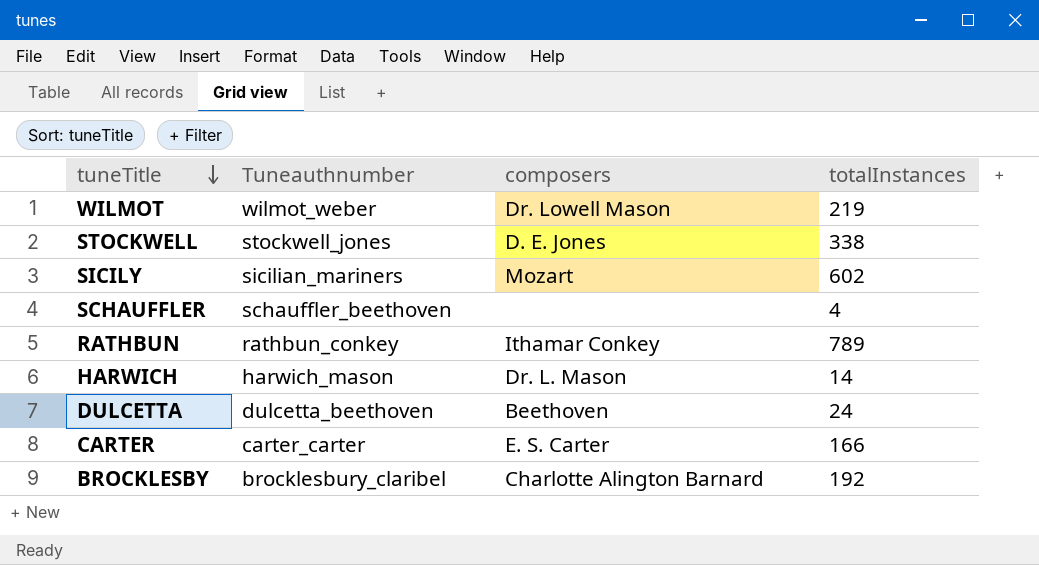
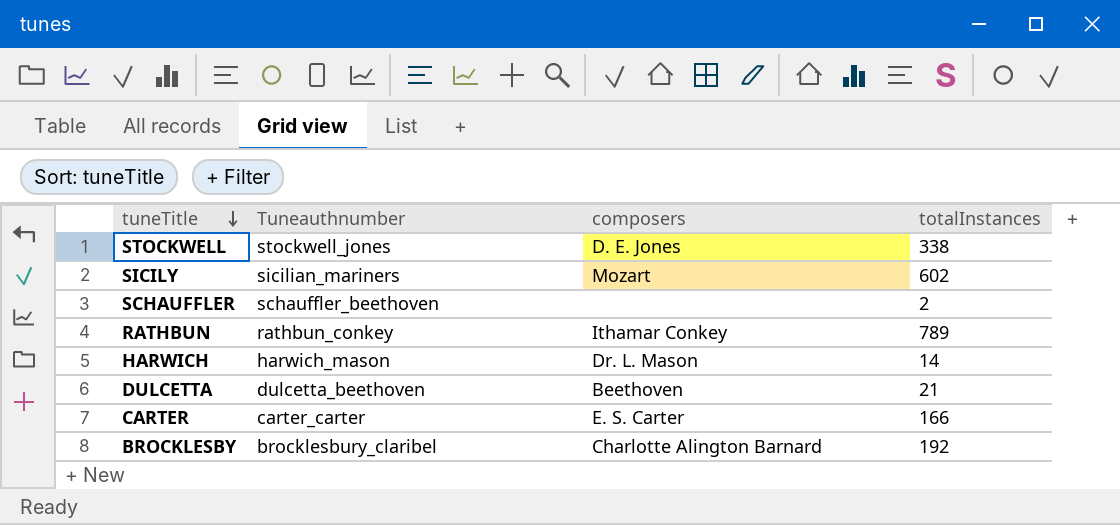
row WILMOT: wilmot_weber | Dr. Lowell Mason | 219 -> none
SCHAUFFLER | totalInstances: 4 -> 2
DULCETTA | totalInstances: 24 -> 21

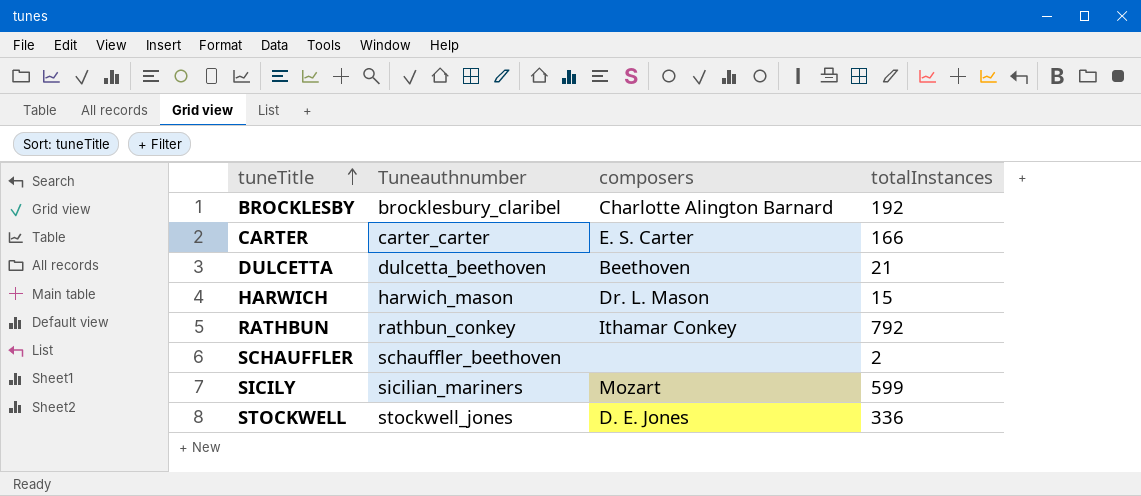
row order: tuneTitle descending -> tuneTitle ascending
HARWICH | totalInstances: 14 -> 15
RATHBUN | totalInstances: 789 -> 792
SICILY | totalInstances: 602 -> 599
STOCKWELL | totalInstances: 338 -> 336

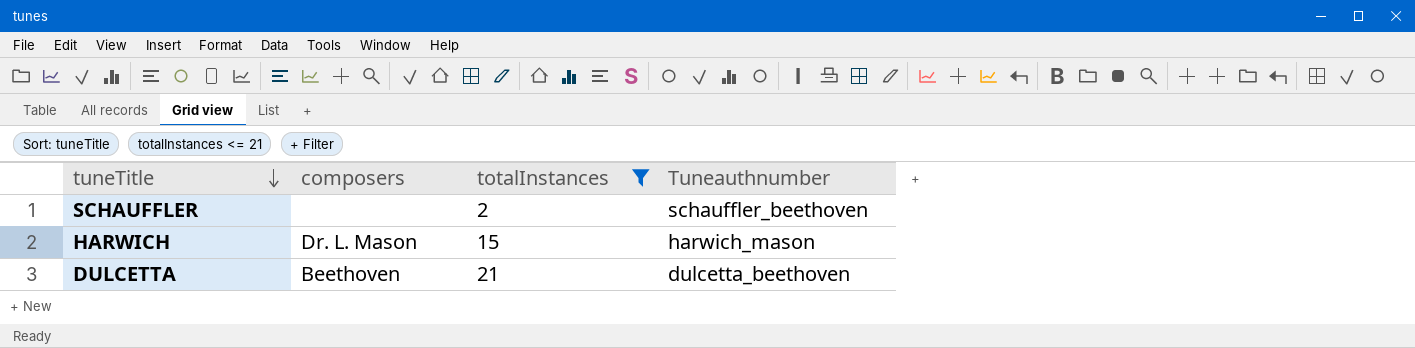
filter: none -> totalInstances <= 21
row order: tuneTitle ascending -> tuneTitle descending
column Tuneauthnumber | position: 2 -> 4

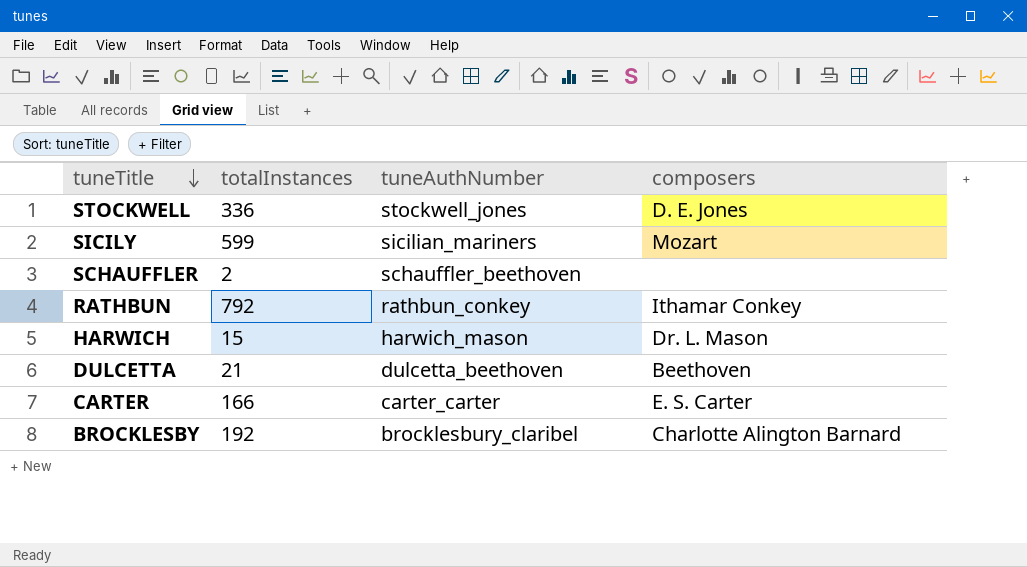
filter: totalInstances <= 21 -> none
column name: Tuneauthnumber -> tuneAuthNumber
column composers | position: 2 -> 4

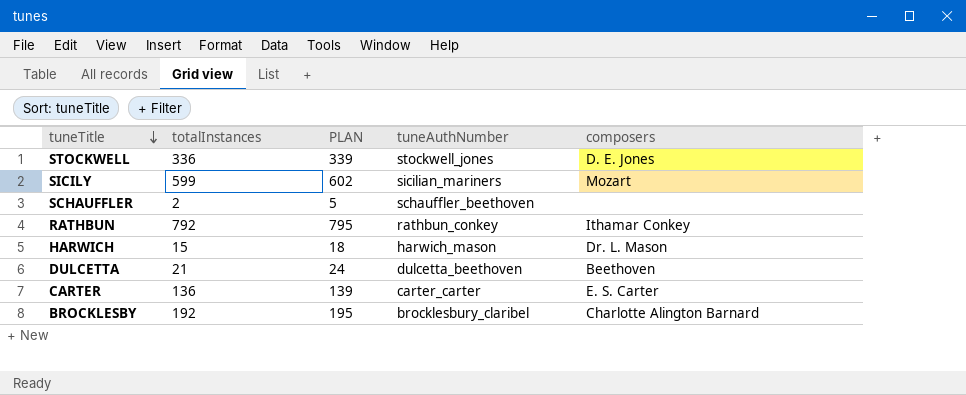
column PLAN | formula: none -> [totalInstances] + 3
CARTER | totalInstances: 166 -> 136

